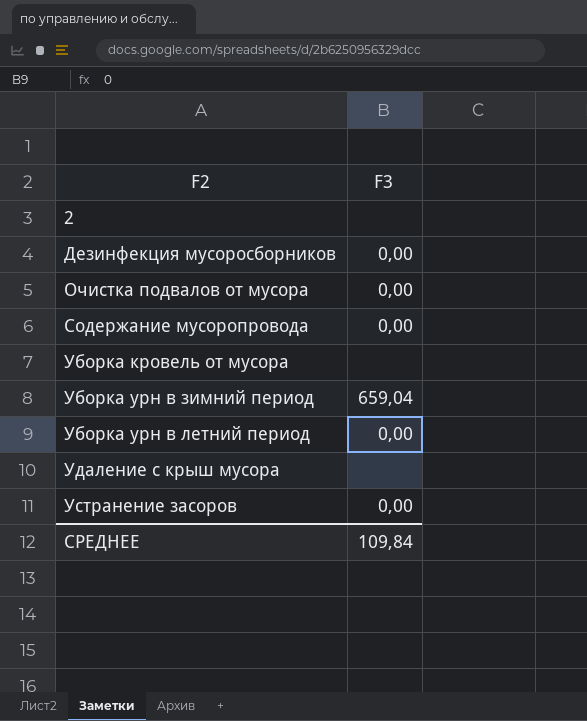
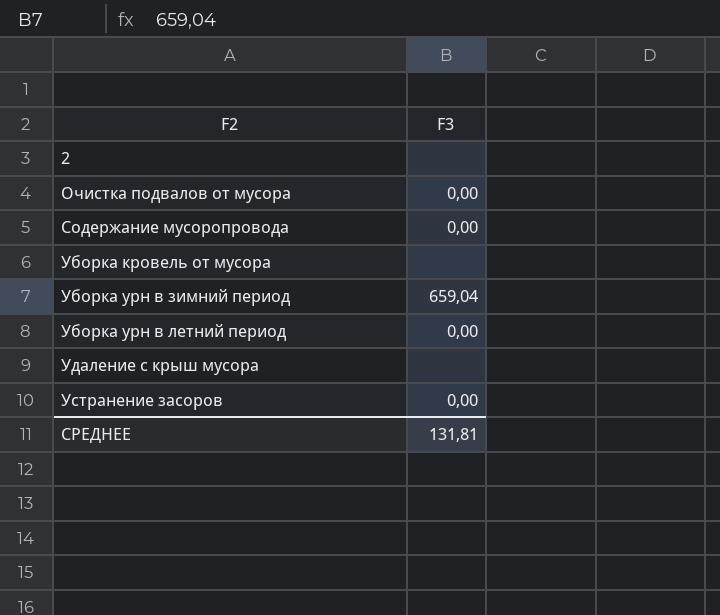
row Дезинфекция мусоросборников: 0,00 -> none
СРЕДНЕЕ | F3: 109,84 -> 131,81

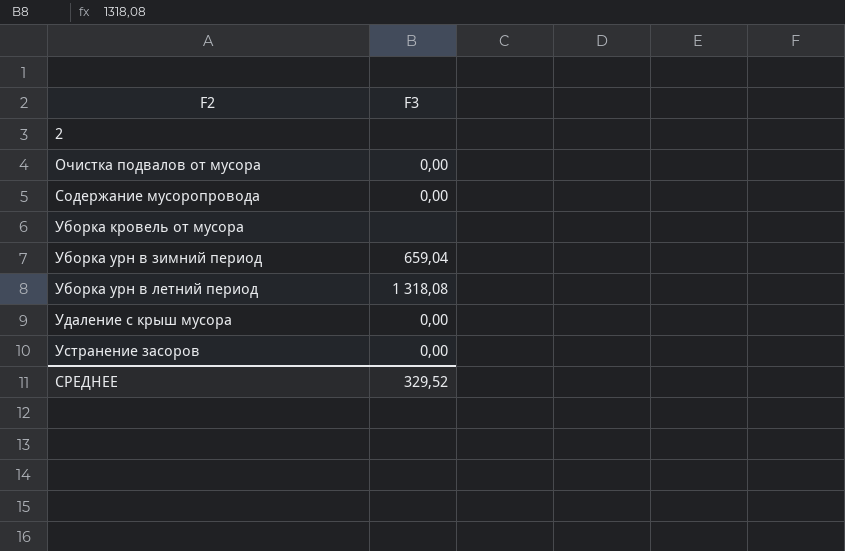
Уборка урн в летний период | F3: 0,00 -> 1 318,08
Удаление с крыш мусора | F3: none -> 0,00
СРЕДНЕЕ | F3: 131,81 -> 329,52

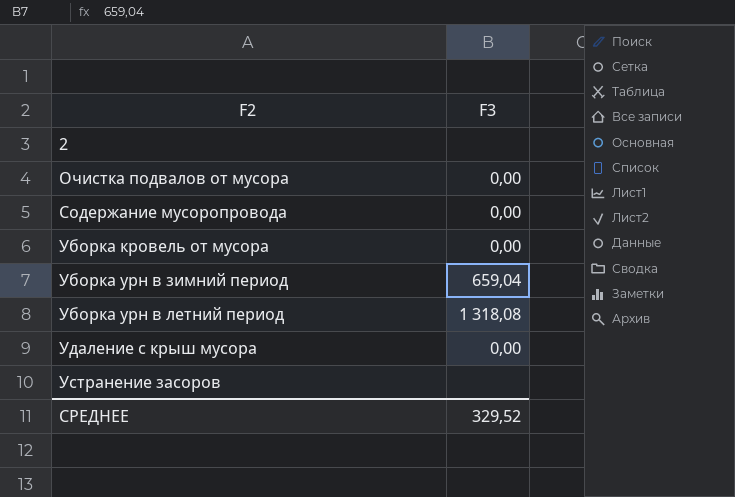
Уборка кровель от мусора | F3: none -> 0,00
Устранение засоров | F3: 0,00 -> none

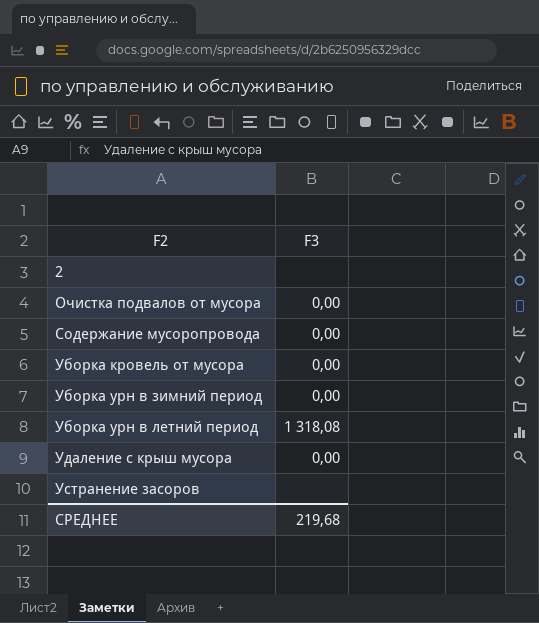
Уборка урн в зимний период | F3: 659,04 -> 0,00
СРЕДНЕЕ | F3: 329,52 -> 219,68

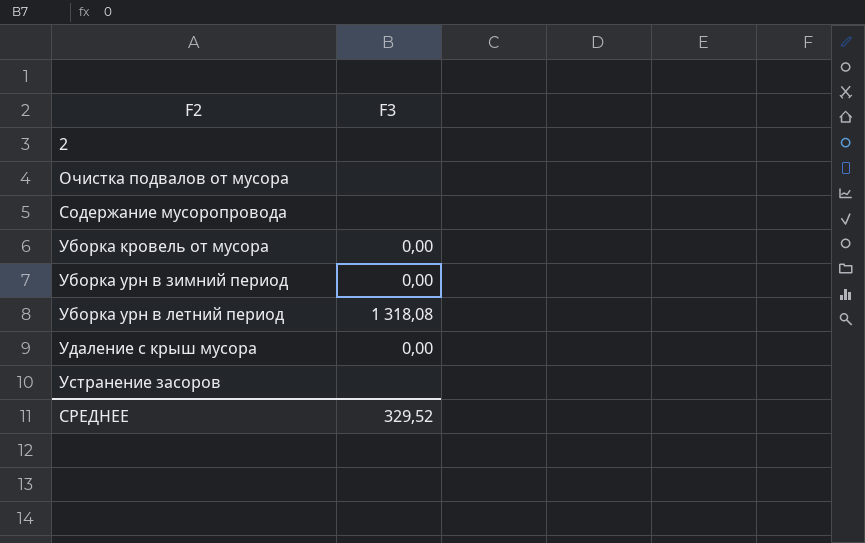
Очистка подвалов от мусора | F3: 0,00 -> none
Содержание мусоропровода | F3: 0,00 -> none
СРЕДНЕЕ | F3: 219,68 -> 329,52

